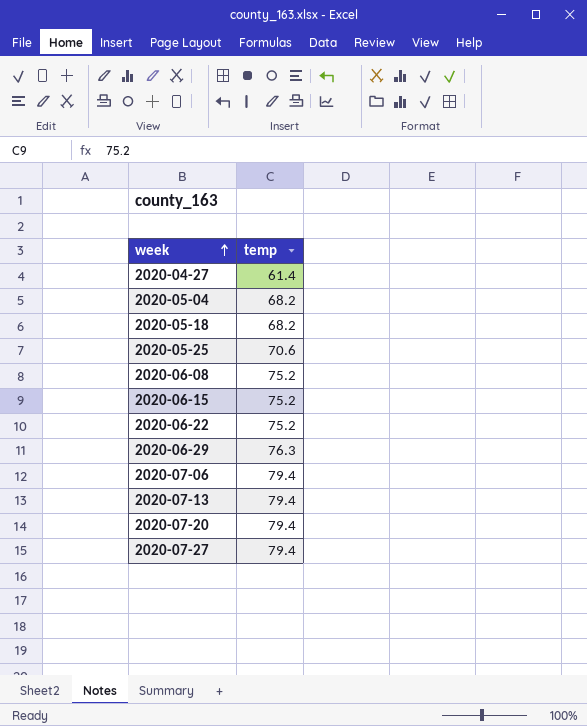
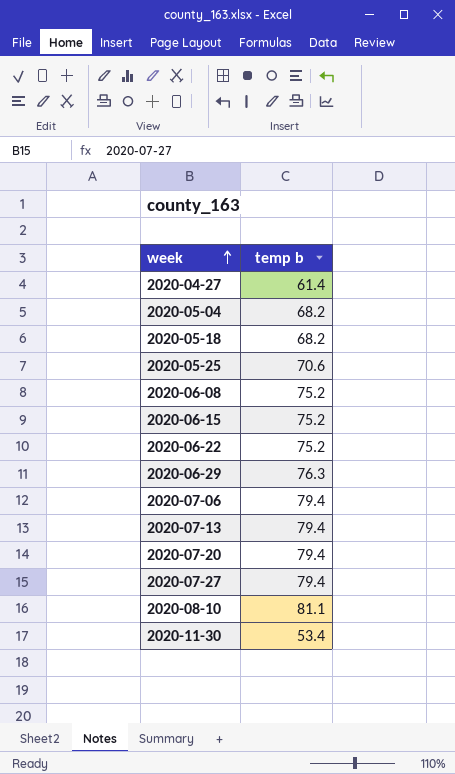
column name: temp -> temp b
row 2020-08-10: none -> 81.1
row 2020-11-30: none -> 53.4

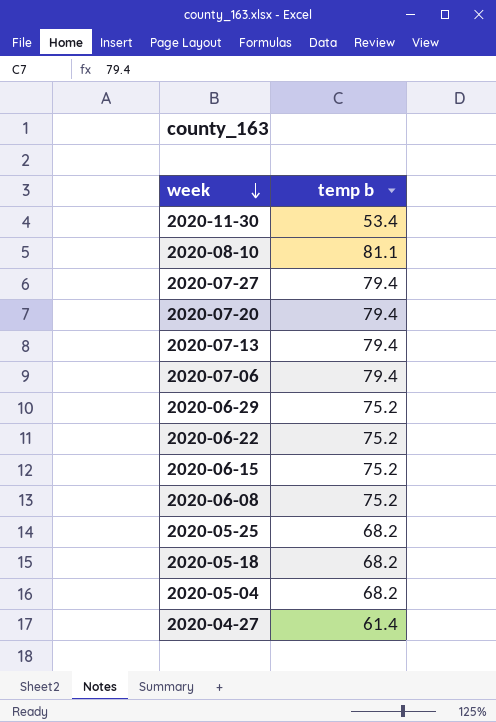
row order: week ascending -> week descending
2020-06-29 | temp b: 76.3 -> 75.2
2020-05-25 | temp b: 70.6 -> 68.2

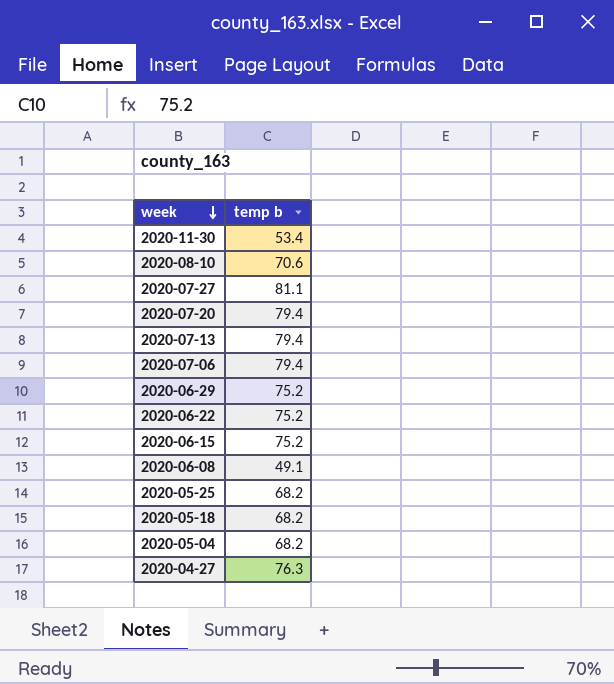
2020-08-10 | temp b: 81.1 -> 70.6
2020-07-27 | temp b: 79.4 -> 81.1
2020-06-08 | temp b: 75.2 -> 49.1
2020-04-27 | temp b: 61.4 -> 76.3

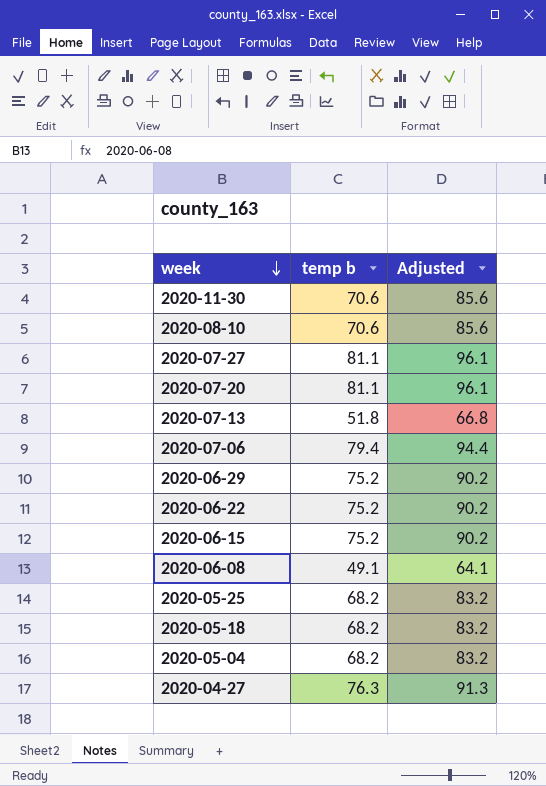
column Adjusted | formula: none -> [temp b] + 15
2020-11-30 | temp b: 53.4 -> 70.6
2020-07-20 | temp b: 79.4 -> 81.1
2020-07-13 | temp b: 79.4 -> 51.8

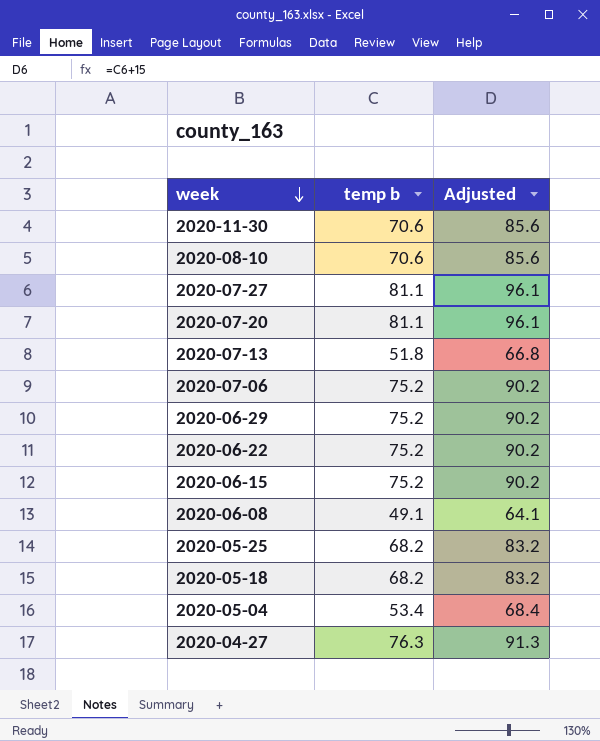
2020-07-06 | temp b: 79.4 -> 75.2
2020-07-06 | Adjusted: 94.4 -> 90.2
2020-05-04 | temp b: 68.2 -> 53.4
2020-05-04 | Adjusted: 83.2 -> 68.4

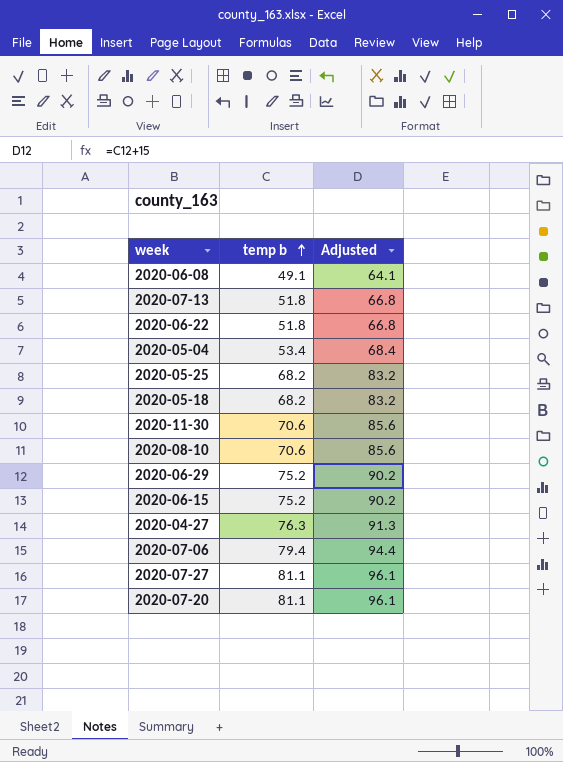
row order: week descending -> temp b ascending
2020-06-22 | temp b: 75.2 -> 51.8
2020-06-22 | Adjusted: 90.2 -> 66.8
2020-07-06 | temp b: 75.2 -> 79.4
2020-07-06 | Adjusted: 90.2 -> 94.4

